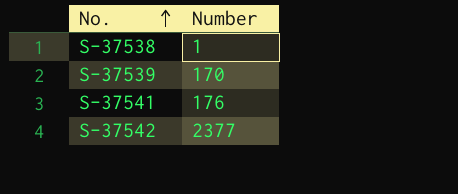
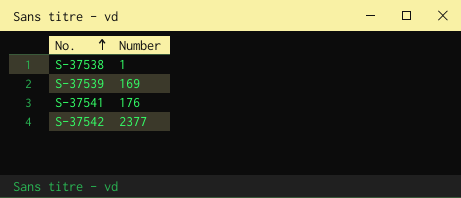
S-37539 | Number: 170 -> 169

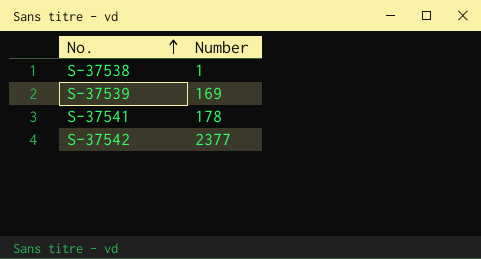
S-37541 | Number: 176 -> 178

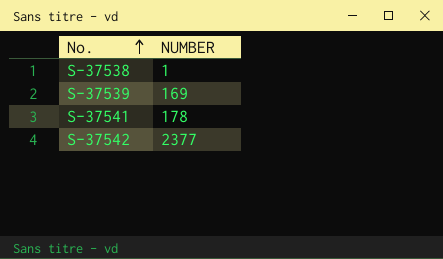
column name: Number -> NUMBER

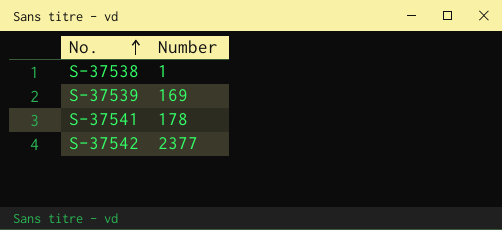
column name: NUMBER -> Number

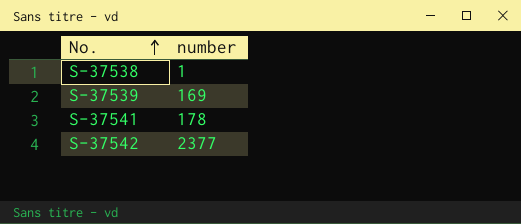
column name: Number -> number

